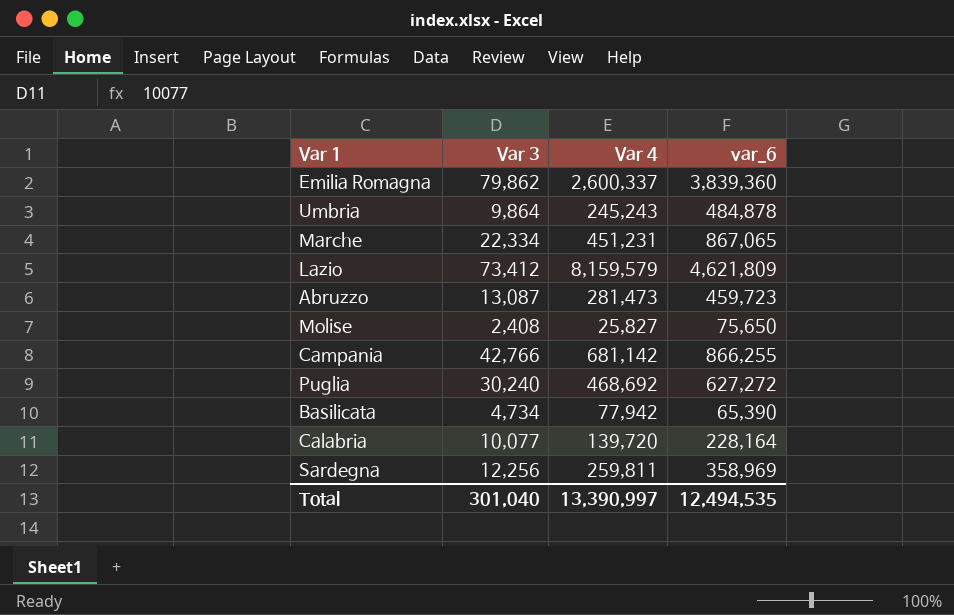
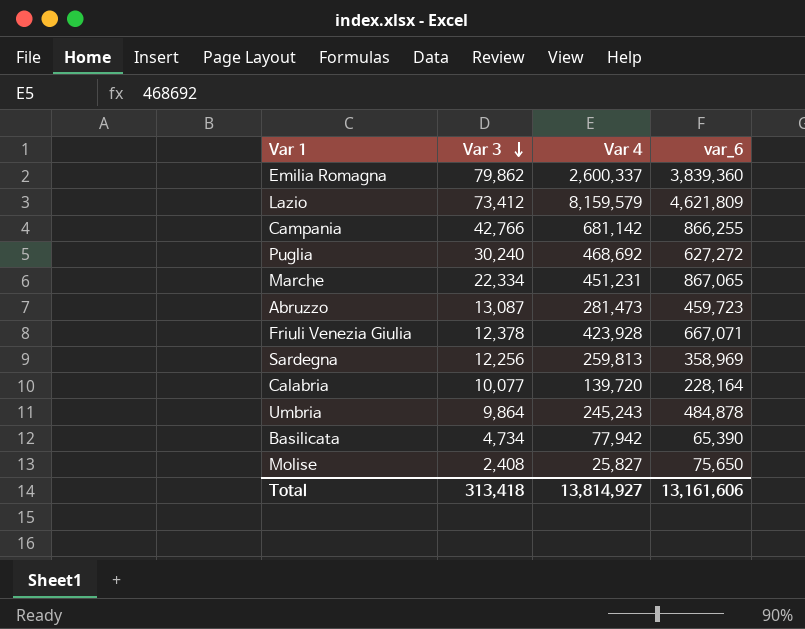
row order: none -> Var 3 descending
row Friuli Venezia Giulia: none -> 12,378 | 423,928 | 667,071
Sardegna | Var 4: 259,811 -> 259,813
Total | Var 3: 301,040 -> 313,418
Total | Var 4: 13,390,997 -> 13,814,927
Total | var_6: 12,494,535 -> 13,161,606

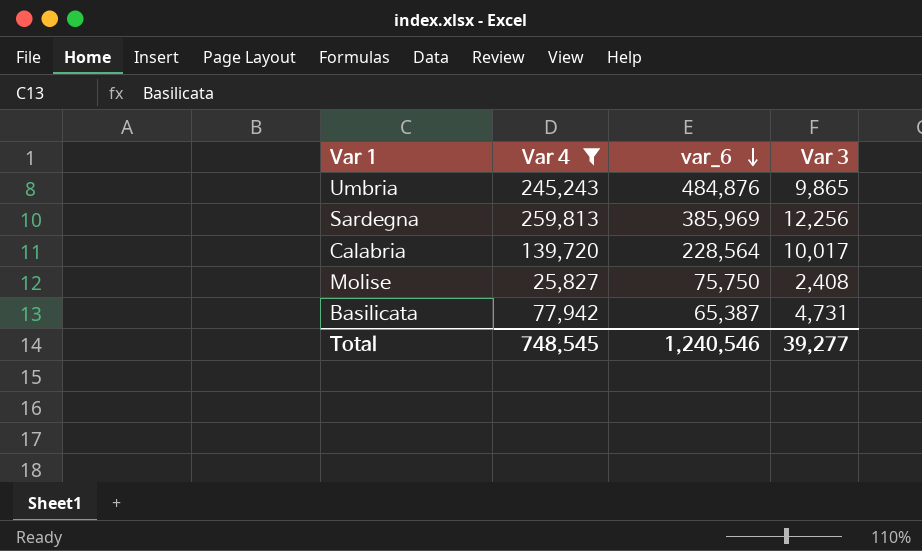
filter: none -> Var 4 <= 259,813
row order: Var 3 descending -> var_6 descending
column Var 3 | position: 2 -> 4
Umbria | var_6: 484,878 -> 484,876
Umbria | Var 3: 9,864 -> 9,865
Sardegna | var_6: 358,969 -> 385,969
Calabria | var_6: 228,164 -> 228,564
Calabria | Var 3: 10,077 -> 10,017
Molise | var_6: 75,650 -> 75,750
Basilicata | var_6: 65,390 -> 65,387
Basilicata | Var 3: 4,734 -> 4,731
Total | Var 4: 13,814,927 -> 748,545
Total | var_6: 13,161,606 -> 1,240,546
Total | Var 3: 313,418 -> 39,277

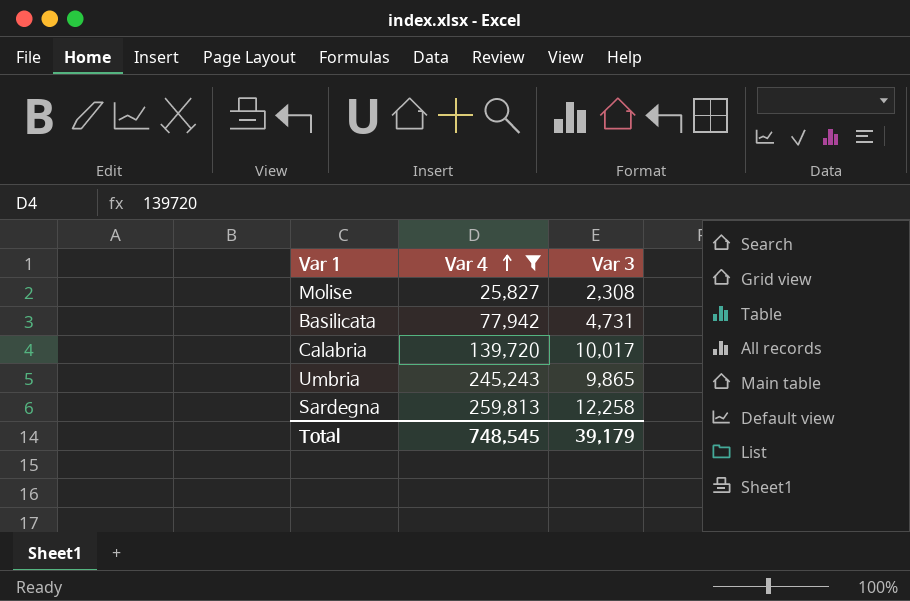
row order: var_6 descending -> Var 4 ascending
column var_6 | position: 3 -> none
Molise | Var 3: 2,408 -> 2,308
Sardegna | Var 3: 12,256 -> 12,258
Total | Var 3: 39,277 -> 39,179

